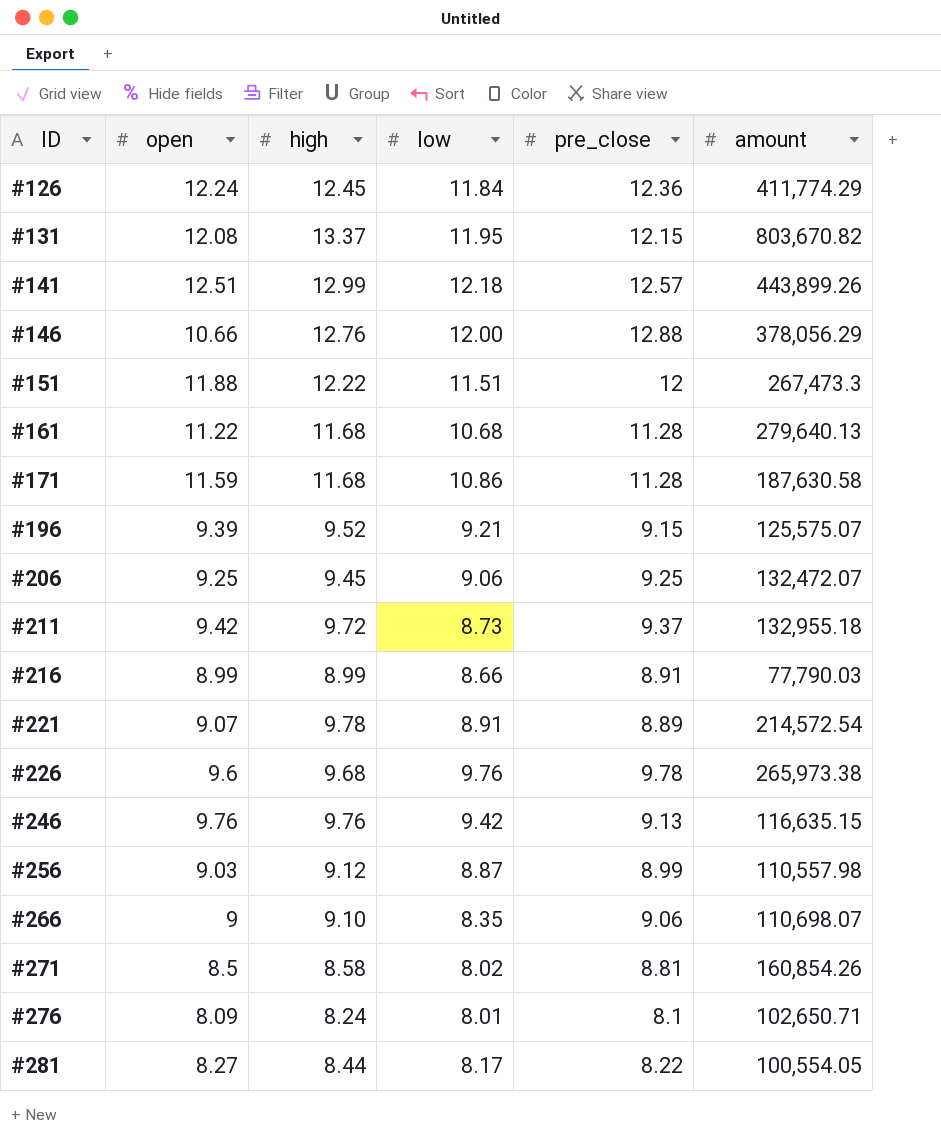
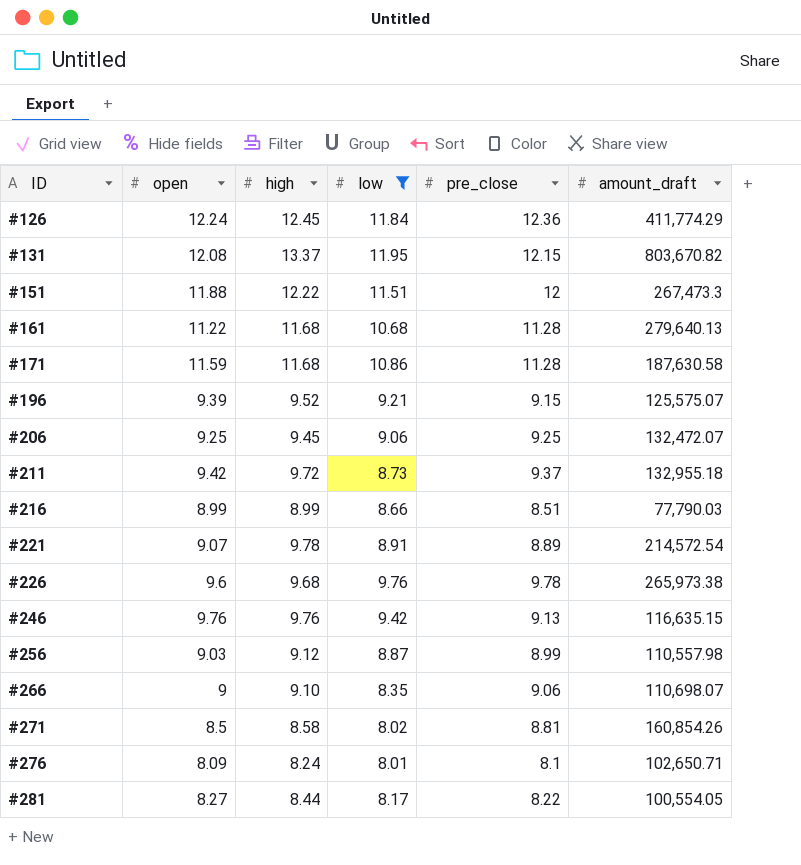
filter: none -> low <= 11.95
column name: amount -> amount_draft
#216 | pre_close: 8.91 -> 8.51

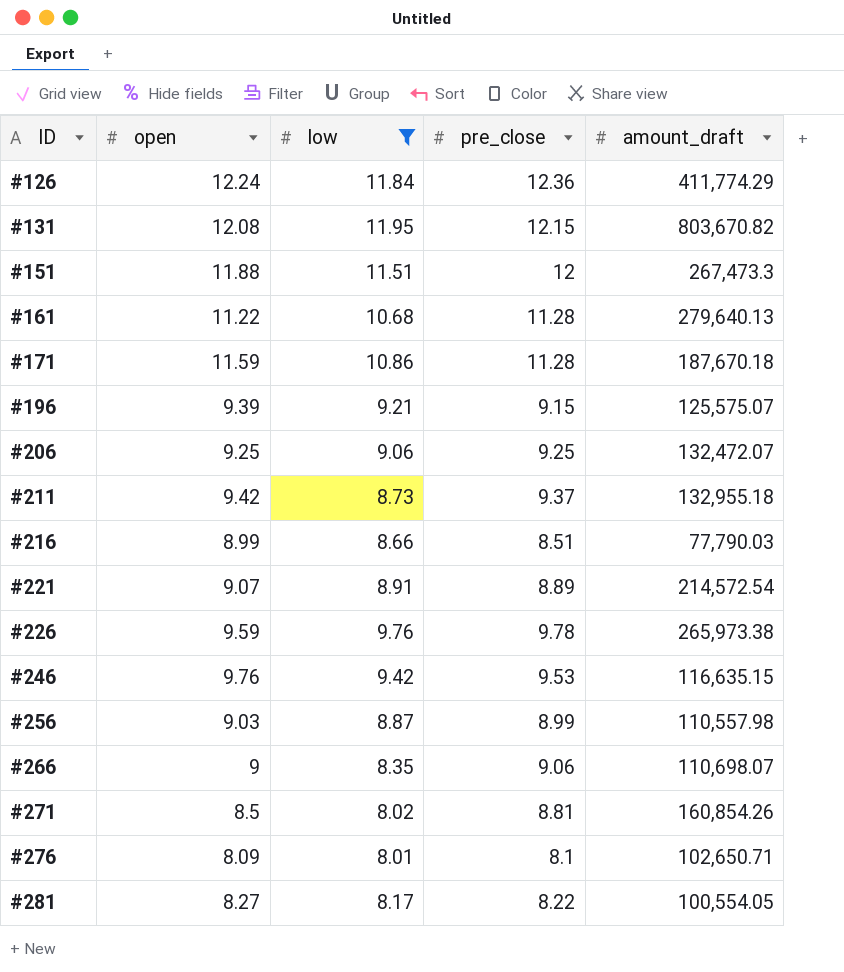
column high | position: 3 -> none
#171 | amount_draft: 187,630.58 -> 187,670.18
#226 | open: 9.6 -> 9.59
#246 | pre_close: 9.13 -> 9.53

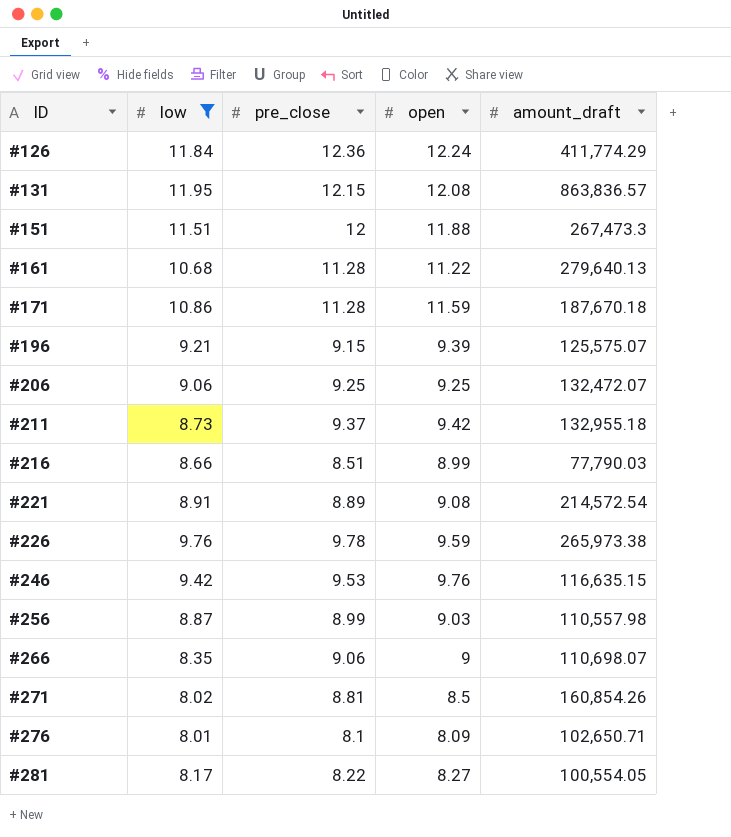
column open | position: 2 -> 4
#131 | amount_draft: 803,670.82 -> 863,836.57
#221 | open: 9.07 -> 9.08

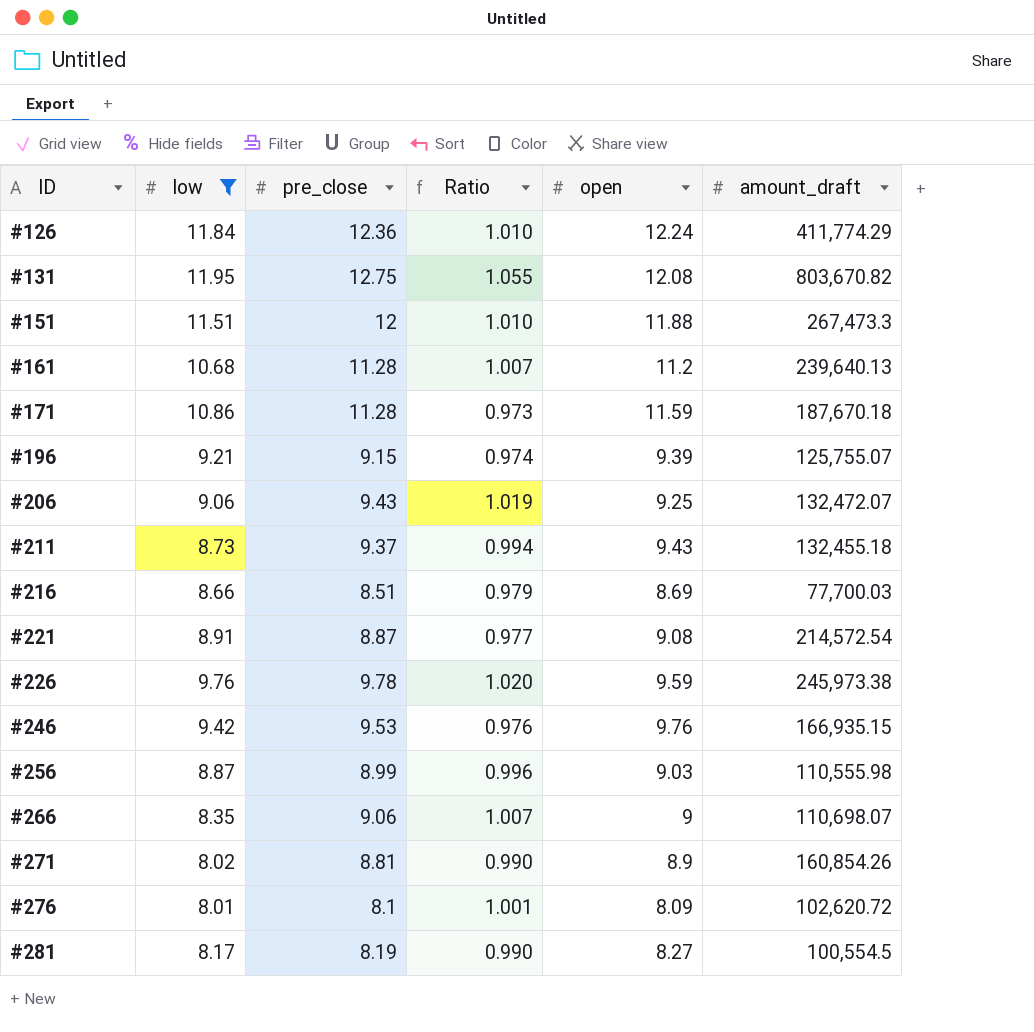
column Ratio | formula: none -> [pre_close] / [open]
#131 | pre_close: 12.15 -> 12.75
#131 | amount_draft: 863,836.57 -> 803,670.82
#161 | open: 11.22 -> 11.2
#161 | amount_draft: 279,640.13 -> 239,640.13
#196 | amount_draft: 125,575.07 -> 125,755.07
#206 | pre_close: 9.25 -> 9.43
#211 | open: 9.42 -> 9.43
#211 | amount_draft: 132,955.18 -> 132,455.18
#216 | open: 8.99 -> 8.69
#216 | amount_draft: 77,790.03 -> 77,700.03
#221 | pre_close: 8.89 -> 8.87
#226 | amount_draft: 265,973.38 -> 245,973.38
#246 | amount_draft: 116,635.15 -> 166,935.15
#256 | amount_draft: 110,557.98 -> 110,555.98
#271 | open: 8.5 -> 8.9
#276 | amount_draft: 102,650.71 -> 102,620.72
#281 | pre_close: 8.22 -> 8.19
#281 | amount_draft: 100,554.05 -> 100,554.5

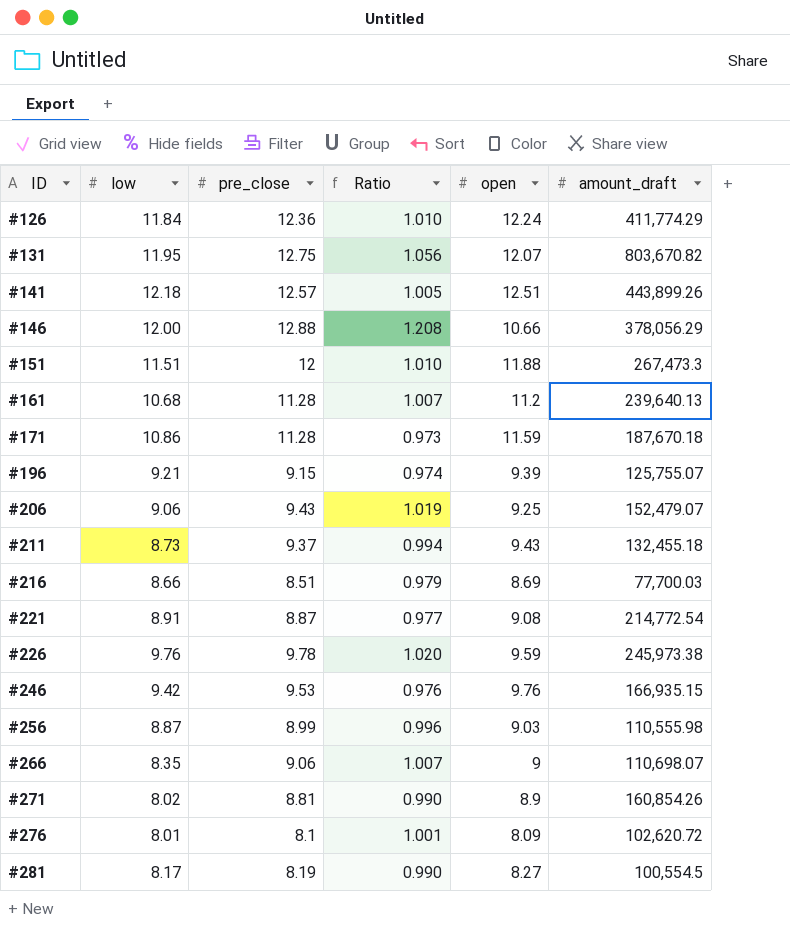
filter: low <= 11.95 -> none
#131 | Ratio: 1.055 -> 1.056
#131 | open: 12.08 -> 12.07
#206 | amount_draft: 132,472.07 -> 152,479.07
#221 | amount_draft: 214,572.54 -> 214,772.54

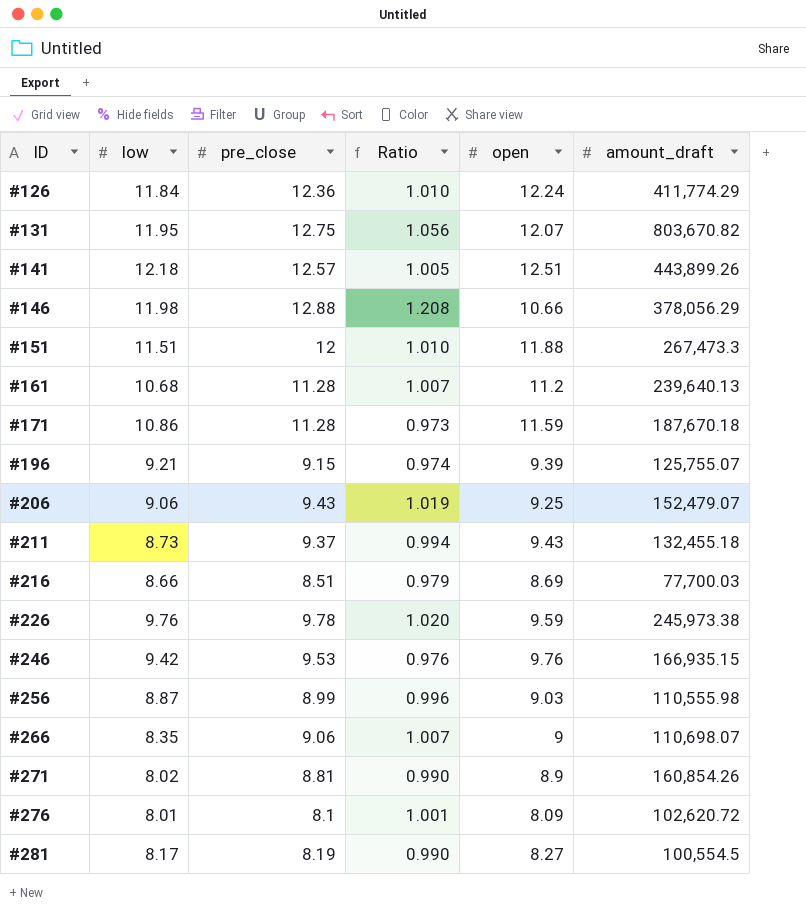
row #221: 8.91 | 8.87 | 0.977 | 9.08 | 214,772.54 -> none
#146 | low: 12.00 -> 11.98

